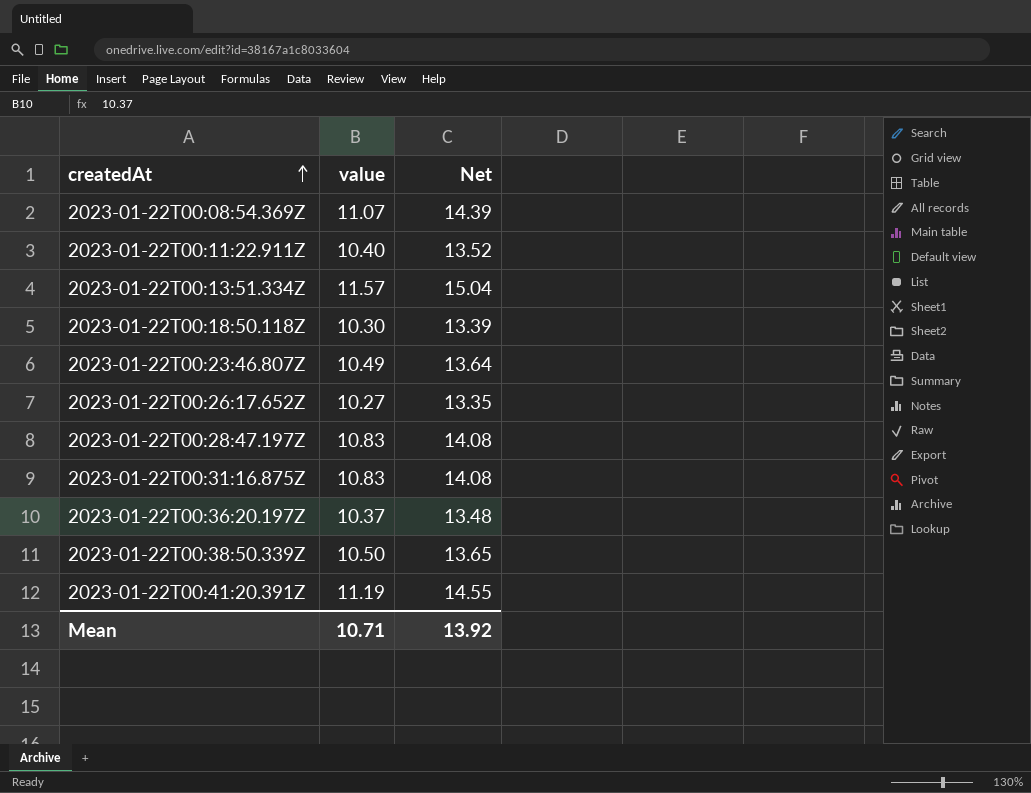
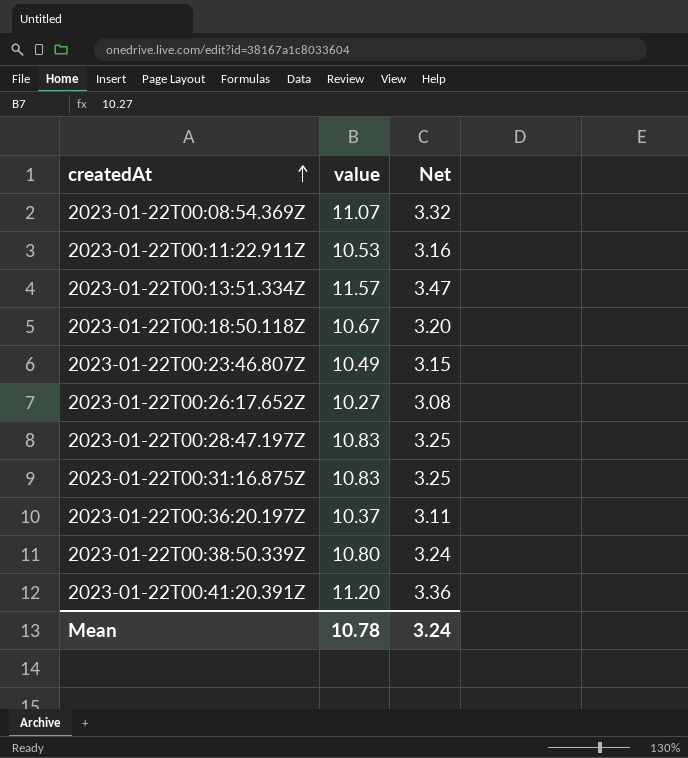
column Net | formula: [value] * 1.3 -> [value] * 0.3
2023-01-22T00:11:22.911Z | value: 10.40 -> 10.53
2023-01-22T00:18:50.118Z | value: 10.30 -> 10.67
2023-01-22T00:38:50.339Z | value: 10.50 -> 10.80
2023-01-22T00:41:20.391Z | value: 11.19 -> 11.20
Mean | value: 10.71 -> 10.78
Mean | Net: 13.92 -> 3.24

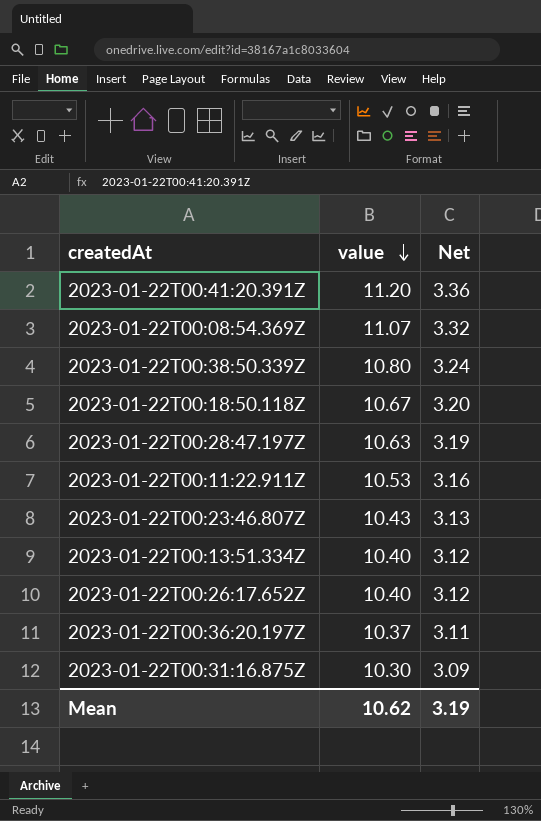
row order: createdAt ascending -> value descending
2023-01-22T00:28:47.197Z | value: 10.83 -> 10.63
2023-01-22T00:28:47.197Z | Net: 3.25 -> 3.19
2023-01-22T00:23:46.807Z | value: 10.49 -> 10.43
2023-01-22T00:23:46.807Z | Net: 3.15 -> 3.13
2023-01-22T00:13:51.334Z | value: 11.57 -> 10.40
2023-01-22T00:13:51.334Z | Net: 3.47 -> 3.12
2023-01-22T00:26:17.652Z | value: 10.27 -> 10.40
2023-01-22T00:26:17.652Z | Net: 3.08 -> 3.12
2023-01-22T00:31:16.875Z | value: 10.83 -> 10.30
2023-01-22T00:31:16.875Z | Net: 3.25 -> 3.09
Mean | value: 10.78 -> 10.62
Mean | Net: 3.24 -> 3.19

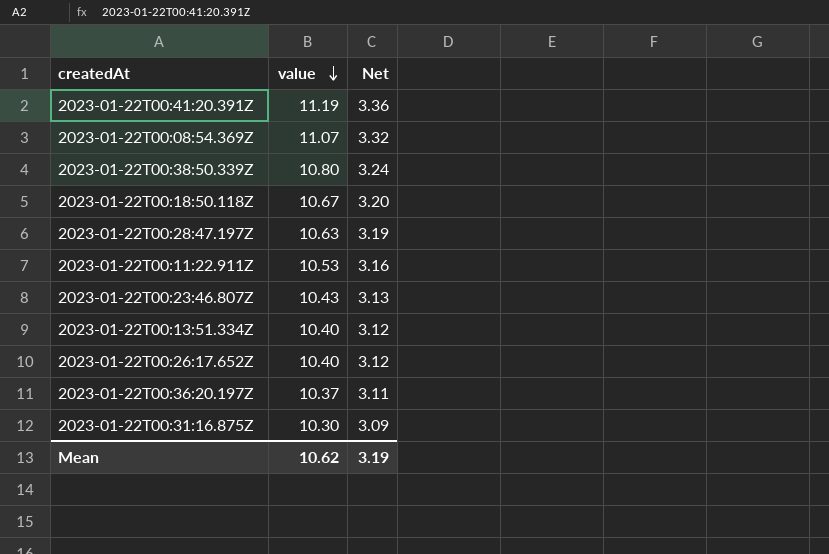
2023-01-22T00:41:20.391Z | value: 11.20 -> 11.19

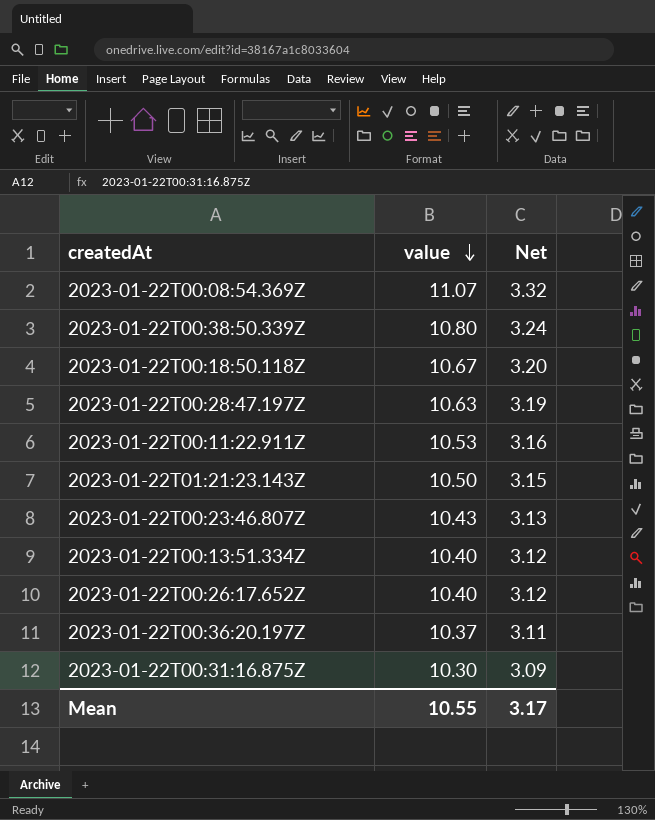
row 2023-01-22T00:41:20.391Z: 11.19 | 3.36 -> none
row 2023-01-22T01:21:23.143Z: none -> 10.50 | 3.15
Mean | value: 10.62 -> 10.55
Mean | Net: 3.19 -> 3.17

